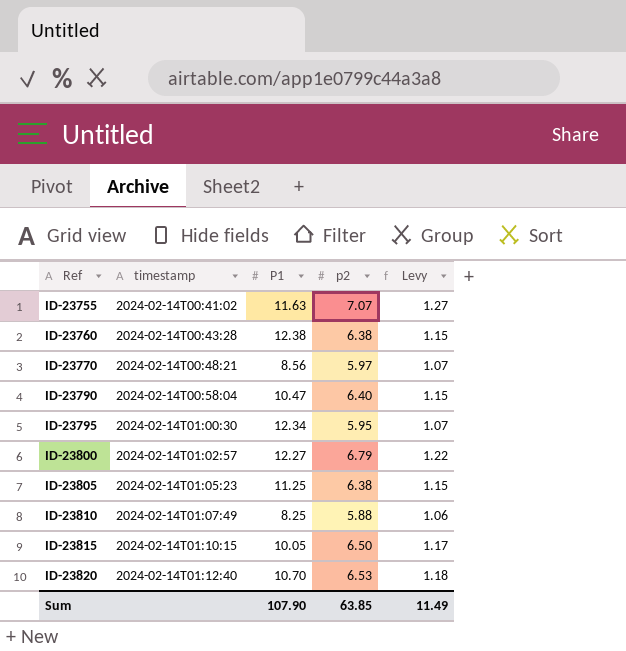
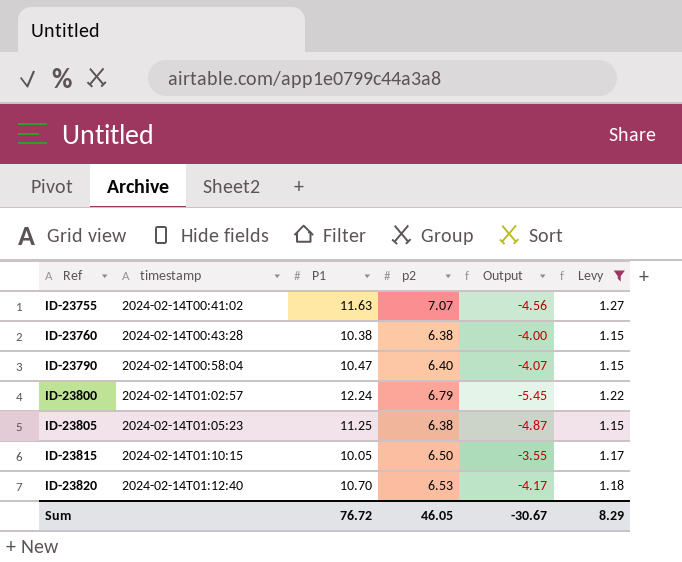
filter: none -> Levy >= 1.15
column Output | formula: none -> [p2] - [P1]
ID-23760 | P1: 12.38 -> 10.38
ID-23800 | P1: 12.27 -> 12.24
Sum | P1: 107.90 -> 76.72
Sum | p2: 63.85 -> 46.05
Sum | Levy: 11.49 -> 8.29

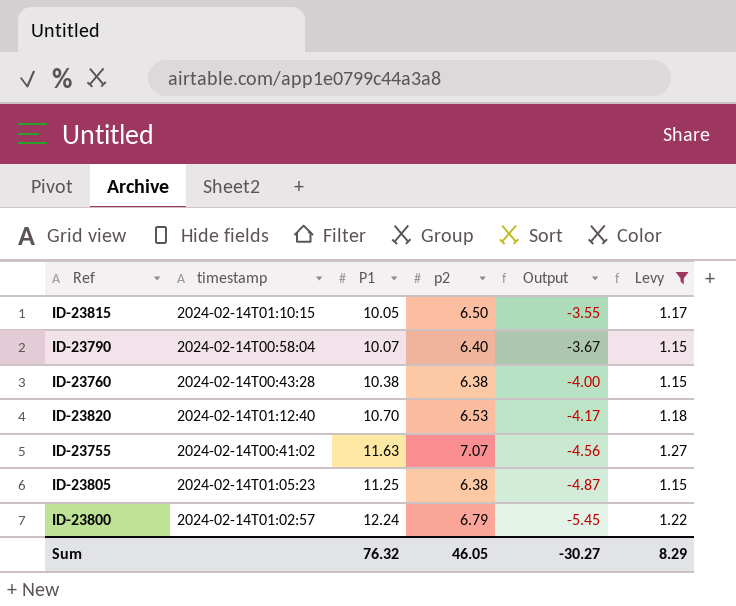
row order: Ref ascending -> Output descending
ID-23790 | P1: 10.47 -> 10.07
ID-23790 | Output: -4.07 -> -3.67
Sum | P1: 76.72 -> 76.32
Sum | Output: -30.67 -> -30.27

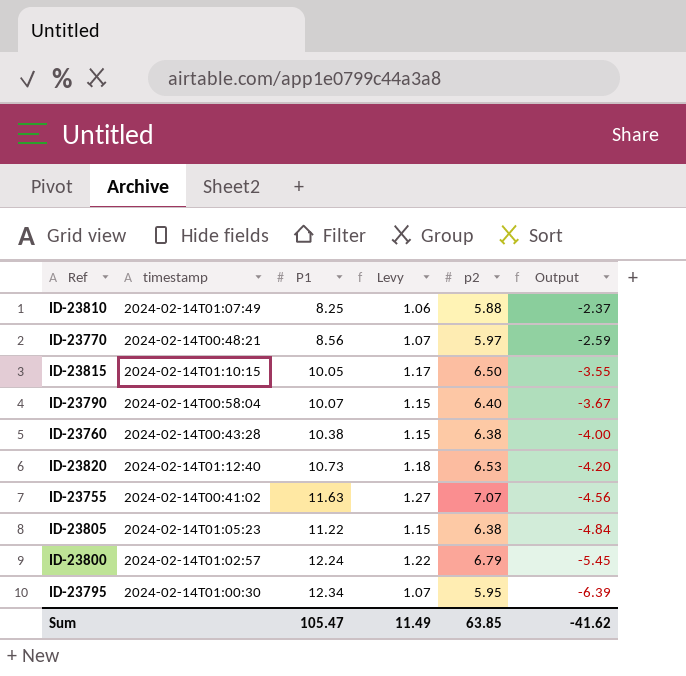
filter: Levy >= 1.15 -> none
column Levy | position: 6 -> 4
ID-23820 | P1: 10.70 -> 10.73
ID-23820 | Output: -4.17 -> -4.20
ID-23805 | P1: 11.25 -> 11.22
ID-23805 | Output: -4.87 -> -4.84
Sum | P1: 76.32 -> 105.47
Sum | Levy: 8.29 -> 11.49
Sum | p2: 46.05 -> 63.85
Sum | Output: -30.27 -> -41.62

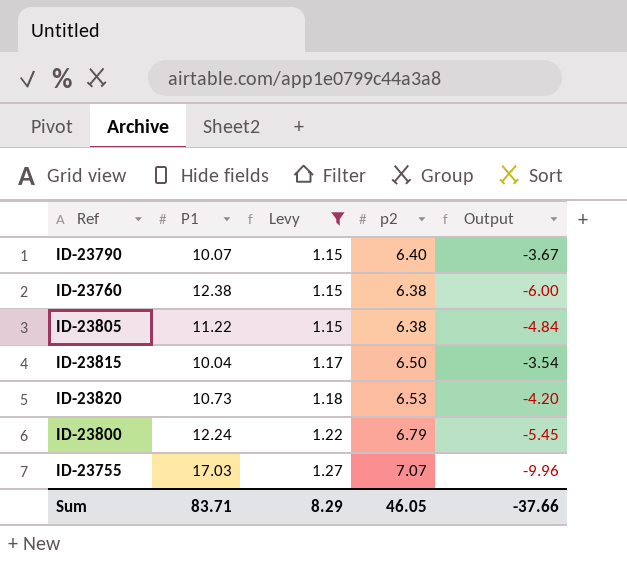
filter: none -> Levy >= 1.15
row order: Output descending -> Levy ascending
column timestamp | position: 2 -> none
ID-23760 | P1: 10.38 -> 12.38
ID-23760 | Output: -4.00 -> -6.00
ID-23815 | P1: 10.05 -> 10.04
ID-23815 | Output: -3.55 -> -3.54
ID-23755 | P1: 11.63 -> 17.03
ID-23755 | Output: -4.56 -> -9.96
Sum | P1: 105.47 -> 83.71
Sum | Levy: 11.49 -> 8.29
Sum | p2: 63.85 -> 46.05
Sum | Output: -41.62 -> -37.66

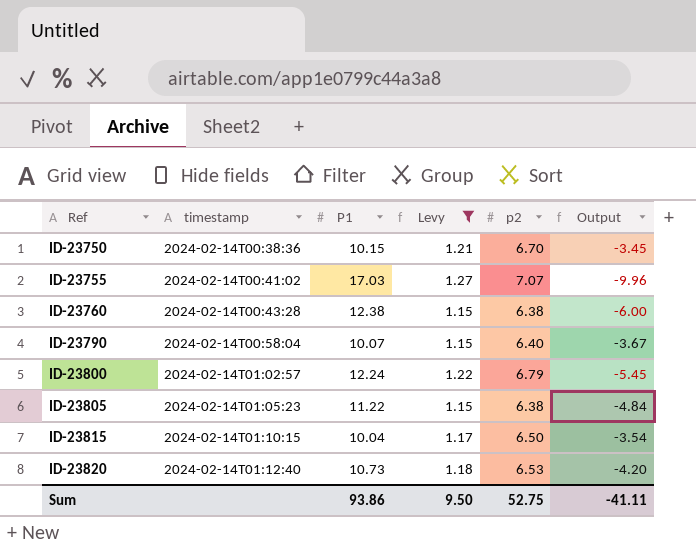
row order: Levy ascending -> Ref ascending
column timestamp | position: none -> 2
row ID-23750: none -> 2024-02-14T00:38:36 | 10.15 | 1.21 | 6.70 | -3.45
Sum | P1: 83.71 -> 93.86
Sum | Levy: 8.29 -> 9.50
Sum | p2: 46.05 -> 52.75
Sum | Output: -37.66 -> -41.11

